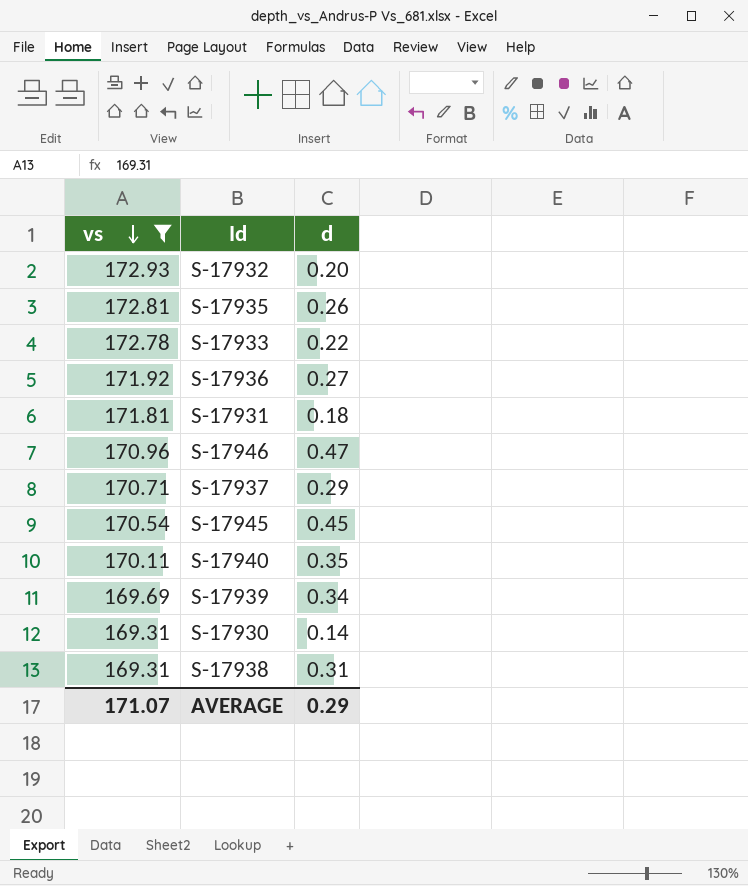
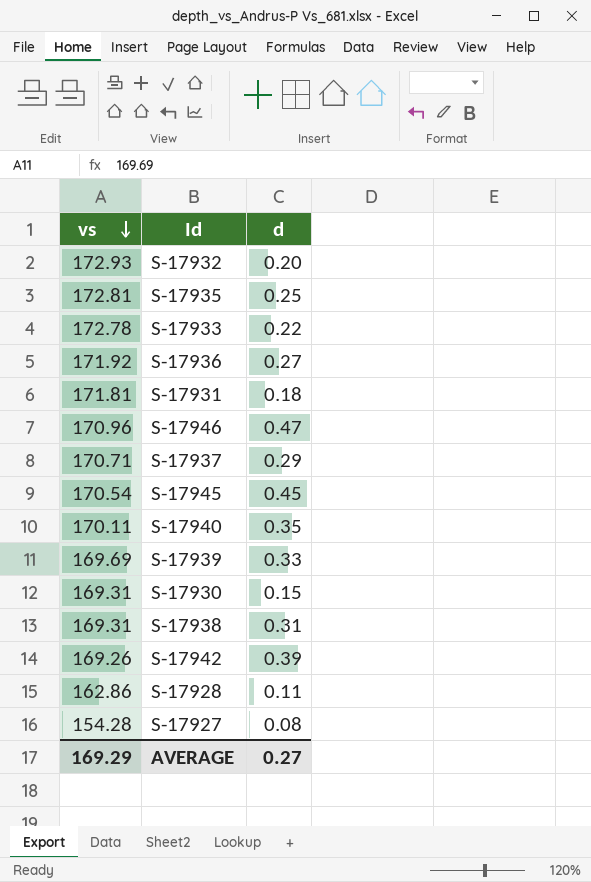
filter: vs >= 169.31 -> none
S-17935 | d: 0.26 -> 0.25
S-17939 | d: 0.34 -> 0.33
S-17930 | d: 0.14 -> 0.15
AVERAGE | vs: 171.07 -> 169.29
AVERAGE | d: 0.29 -> 0.27

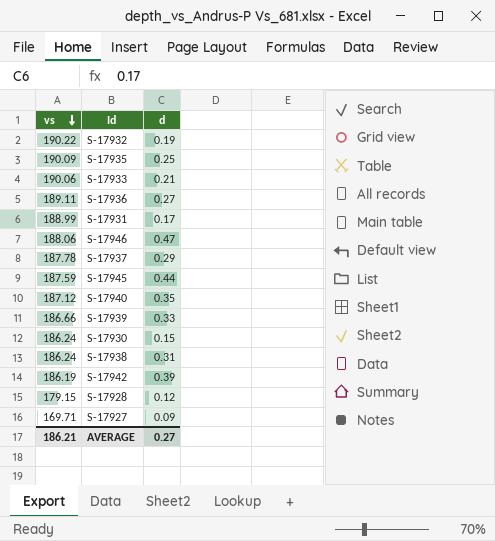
S-17932 | vs: 172.93 -> 190.22
S-17932 | d: 0.20 -> 0.19
S-17935 | vs: 172.81 -> 190.09
S-17933 | vs: 172.78 -> 190.06
S-17933 | d: 0.22 -> 0.21
S-17936 | vs: 171.92 -> 189.11
S-17931 | vs: 171.81 -> 188.99
S-17931 | d: 0.18 -> 0.17
S-17946 | vs: 170.96 -> 188.06
S-17937 | vs: 170.71 -> 187.78
S-17945 | vs: 170.54 -> 187.59
S-17945 | d: 0.45 -> 0.44
S-17940 | vs: 170.11 -> 187.12
S-17939 | vs: 169.69 -> 186.66
S-17930 | vs: 169.31 -> 186.24
S-17938 | vs: 169.31 -> 186.24
S-17942 | vs: 169.26 -> 186.19
S-17928 | vs: 162.86 -> 179.15
S-17928 | d: 0.11 -> 0.12
S-17927 | vs: 154.28 -> 169.71
S-17927 | d: 0.08 -> 0.09
AVERAGE | vs: 169.29 -> 186.21

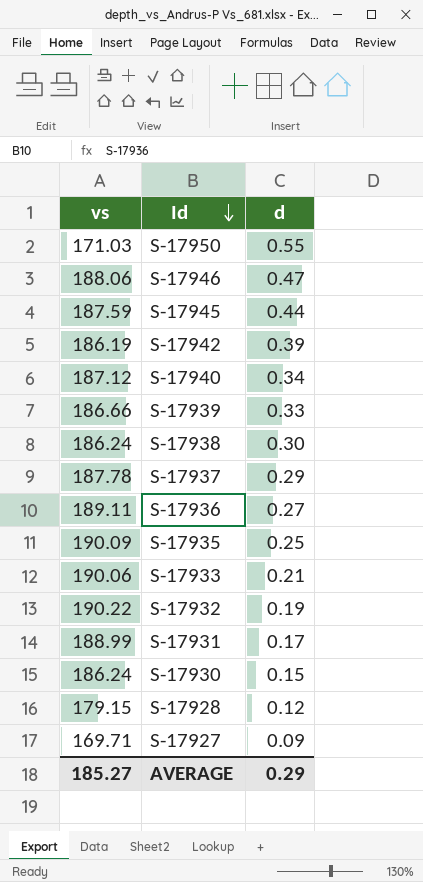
row order: vs descending -> Id descending
row S-17950: none -> 171.03 | 0.55
S-17940 | d: 0.35 -> 0.34
S-17938 | d: 0.31 -> 0.30
AVERAGE | vs: 186.21 -> 185.27
AVERAGE | d: 0.27 -> 0.29

